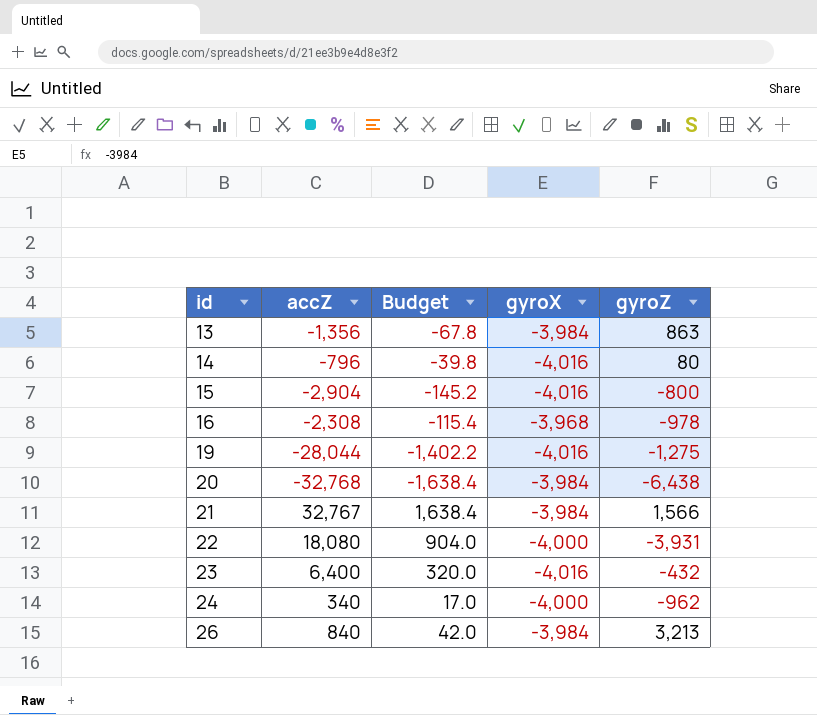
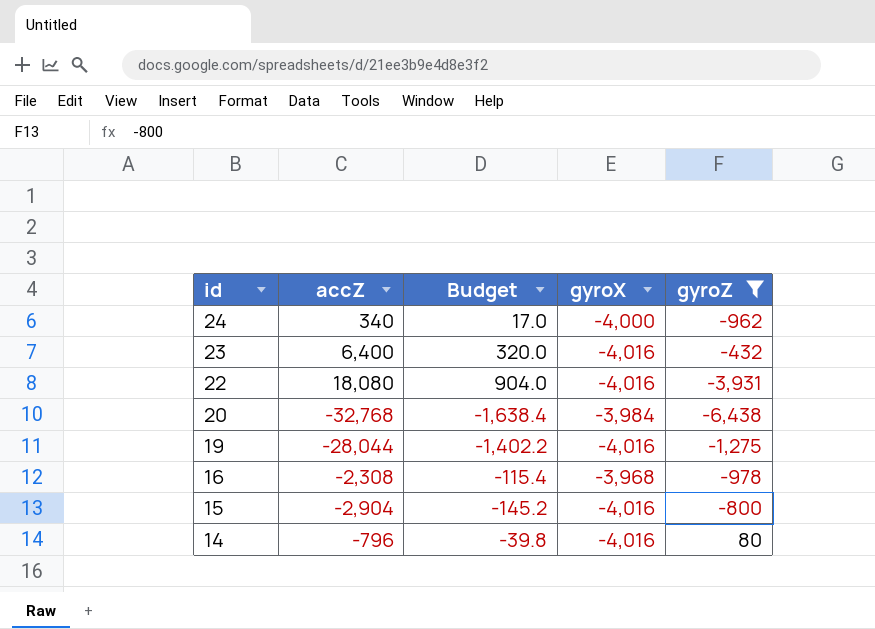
filter: none -> gyroZ <= 80
row order: id ascending -> id descending
22 | gyroX: -4,000 -> -4,016

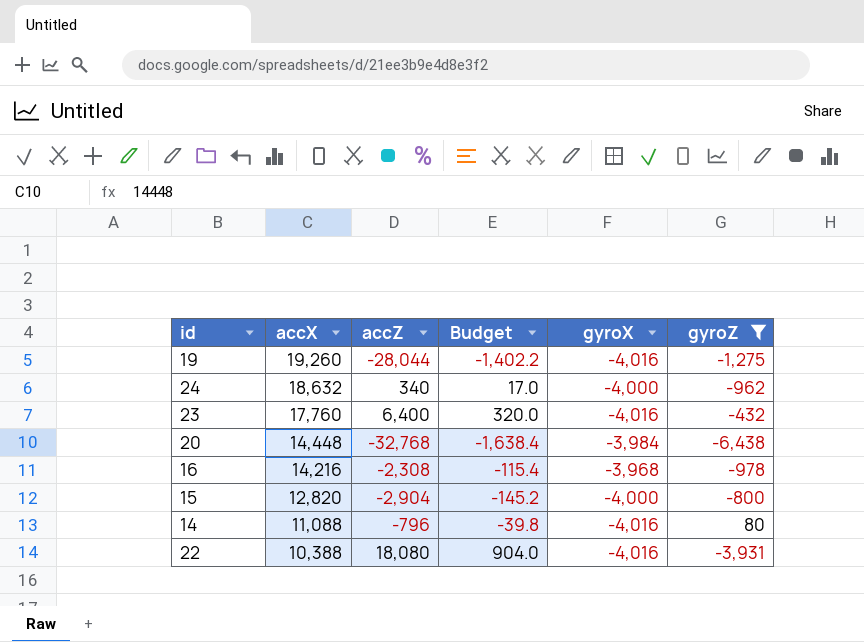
row order: id descending -> accX descending
column accX | position: none -> 2
15 | gyroX: -4,016 -> -4,000

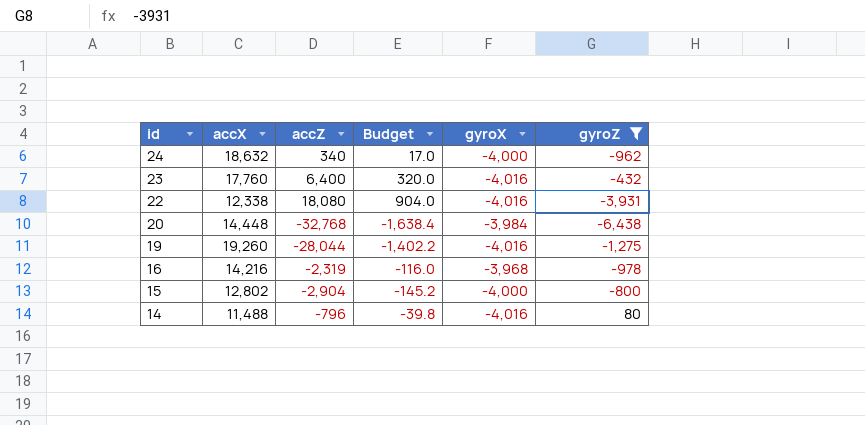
row order: accX descending -> id descending
22 | accX: 10,388 -> 12,338
16 | accZ: -2,308 -> -2,319
16 | Budget: -115.4 -> -116.0
15 | accX: 12,820 -> 12,802
14 | accX: 11,088 -> 11,488

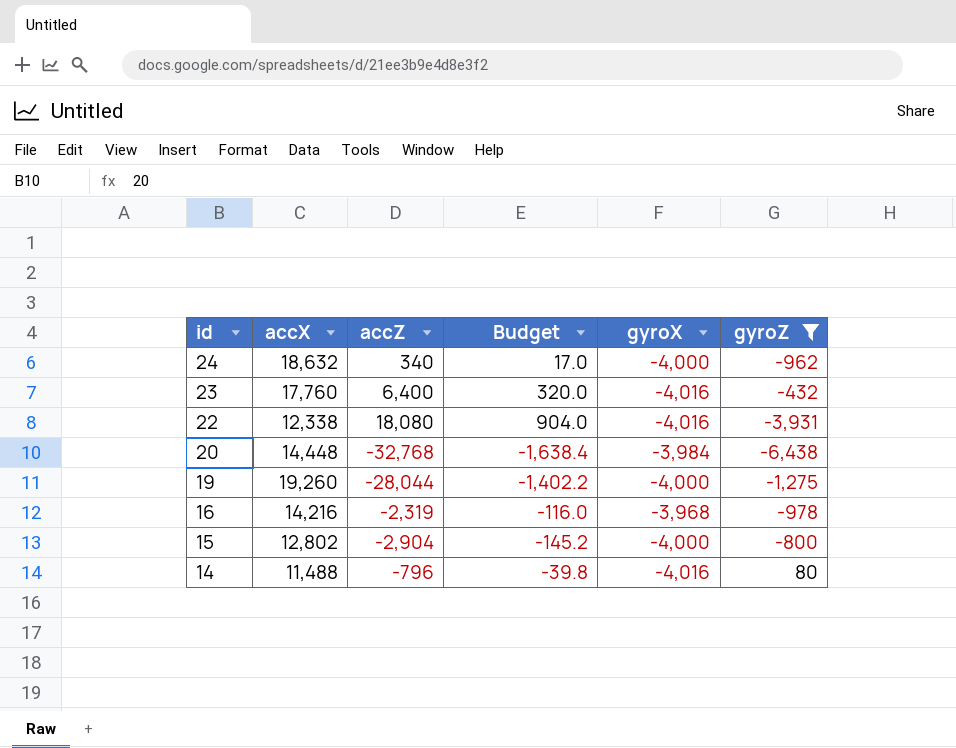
19 | gyroX: -4,016 -> -4,000

